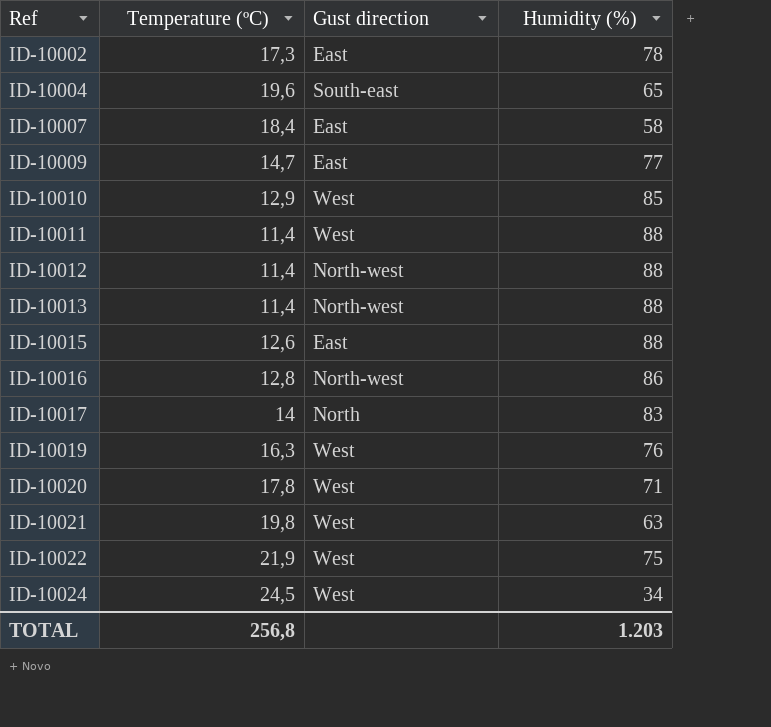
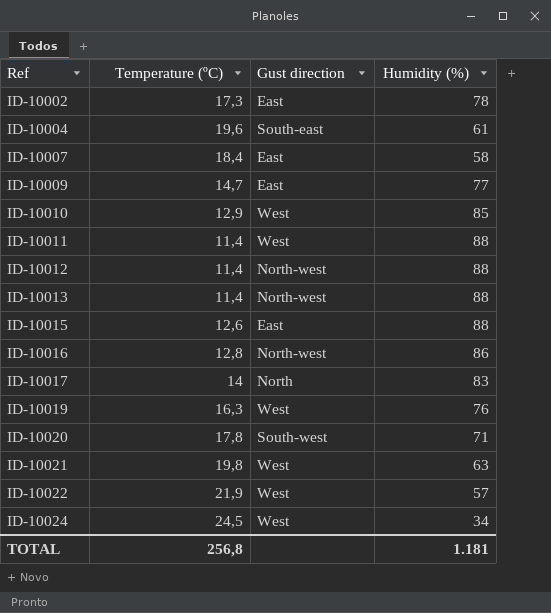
ID-10004 | Humidity (%): 65 -> 61
ID-10020 | Gust direction: West -> South-west
ID-10022 | Humidity (%): 75 -> 57
TOTAL | Humidity (%): 1.203 -> 1.181

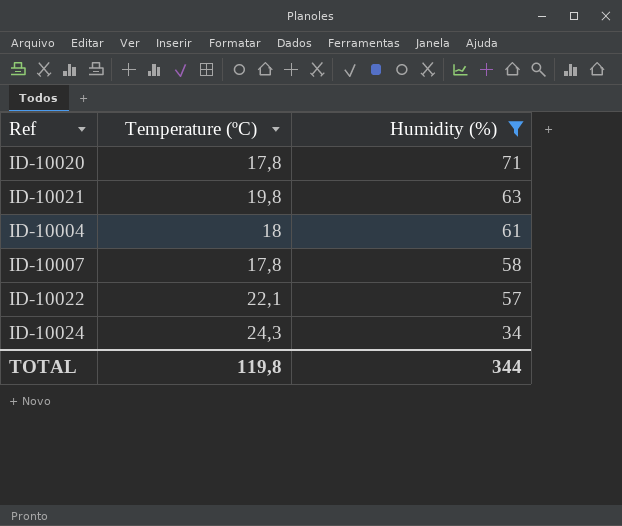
filter: none -> Humidity (%) <= 71
row order: Ref ascending -> Humidity (%) descending
column Gust direction | position: 3 -> none
ID-10004 | Temperature (ºC): 19,6 -> 18
ID-10007 | Temperature (ºC): 18,4 -> 17,8
ID-10022 | Temperature (ºC): 21,9 -> 22,1
ID-10024 | Temperature (ºC): 24,5 -> 24,3
TOTAL | Temperature (ºC): 256,8 -> 119,8
TOTAL | Humidity (%): 1.181 -> 344

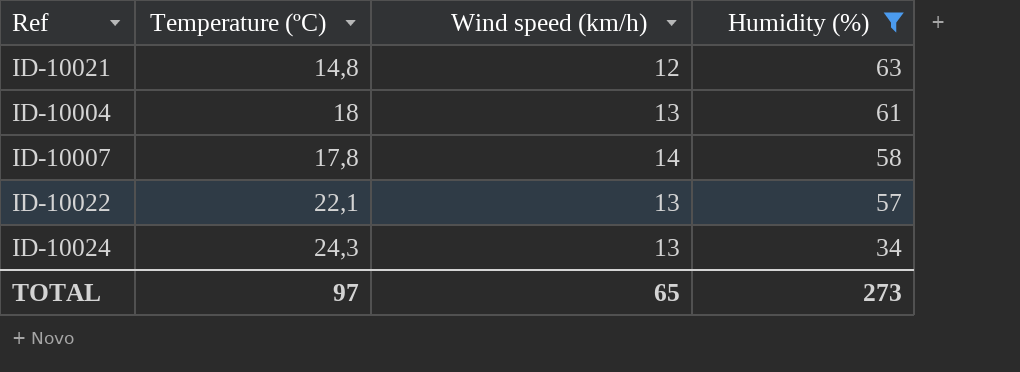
column Wind speed (km/h) | position: none -> 3
row ID-10020: 17,8 | 71 -> none
ID-10021 | Temperature (ºC): 19,8 -> 14,8
TOTAL | Temperature (ºC): 119,8 -> 97
TOTAL | Humidity (%): 344 -> 273

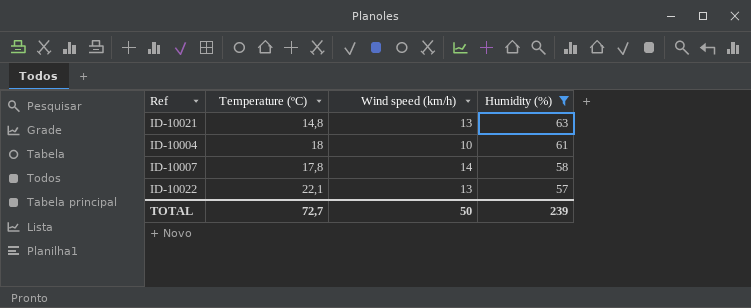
row ID-10024: 24,3 | 13 | 34 -> none
ID-10021 | Wind speed (km/h): 12 -> 13
ID-10004 | Wind speed (km/h): 13 -> 10
TOTAL | Temperature (ºC): 97 -> 72,7
TOTAL | Wind speed (km/h): 65 -> 50
TOTAL | Humidity (%): 273 -> 239

